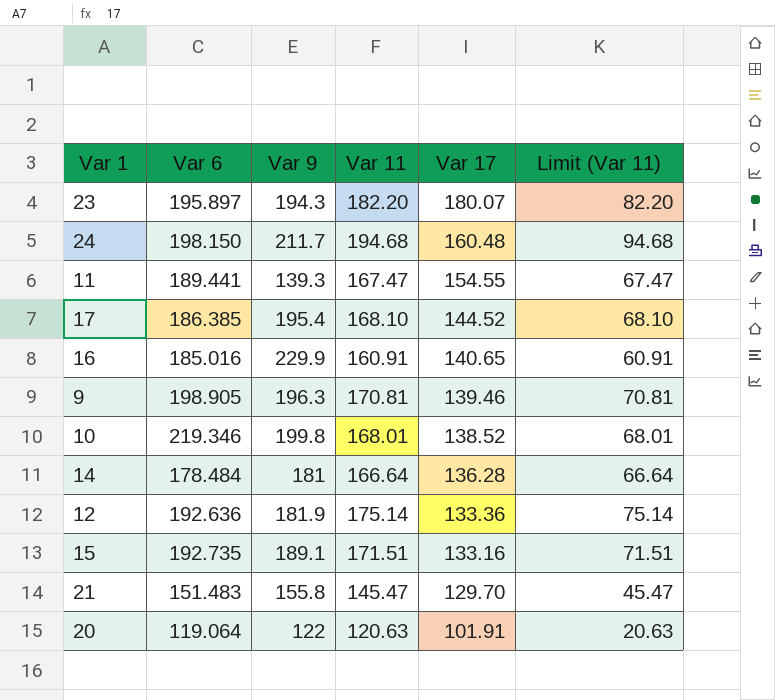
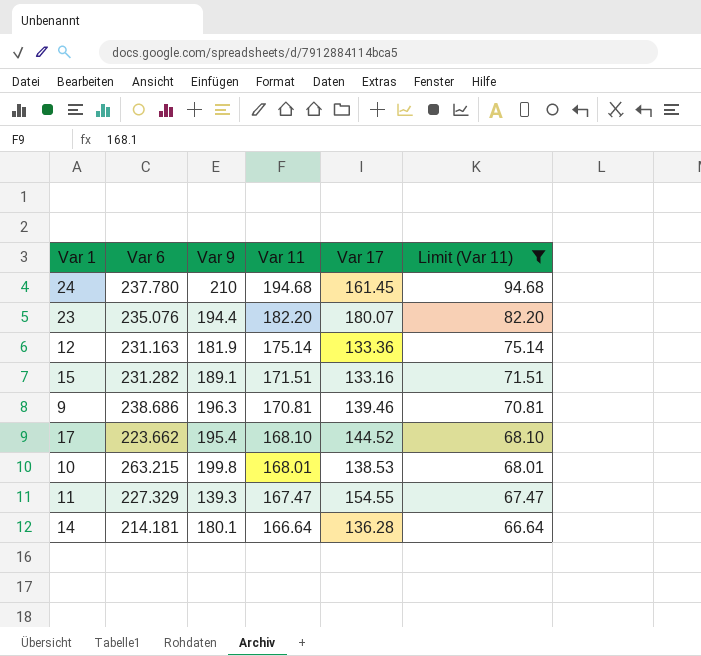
filter: none -> Limit (Var 11) >= 66.64
row order: Var 17 descending -> Var 11 descending
24 | Var 6: 198.150 -> 237.780
24 | Var 9: 211.7 -> 210
24 | Var 17: 160.48 -> 161.45
23 | Var 6: 195.897 -> 235.076
23 | Var 9: 194.3 -> 194.4
12 | Var 6: 192.636 -> 231.163
15 | Var 6: 192.735 -> 231.282
9 | Var 6: 198.905 -> 238.686
17 | Var 6: 186.385 -> 223.662
10 | Var 6: 219.346 -> 263.215
10 | Var 17: 138.52 -> 138.53
11 | Var 6: 189.441 -> 227.329
14 | Var 6: 178.484 -> 214.181
14 | Var 9: 181 -> 180.1

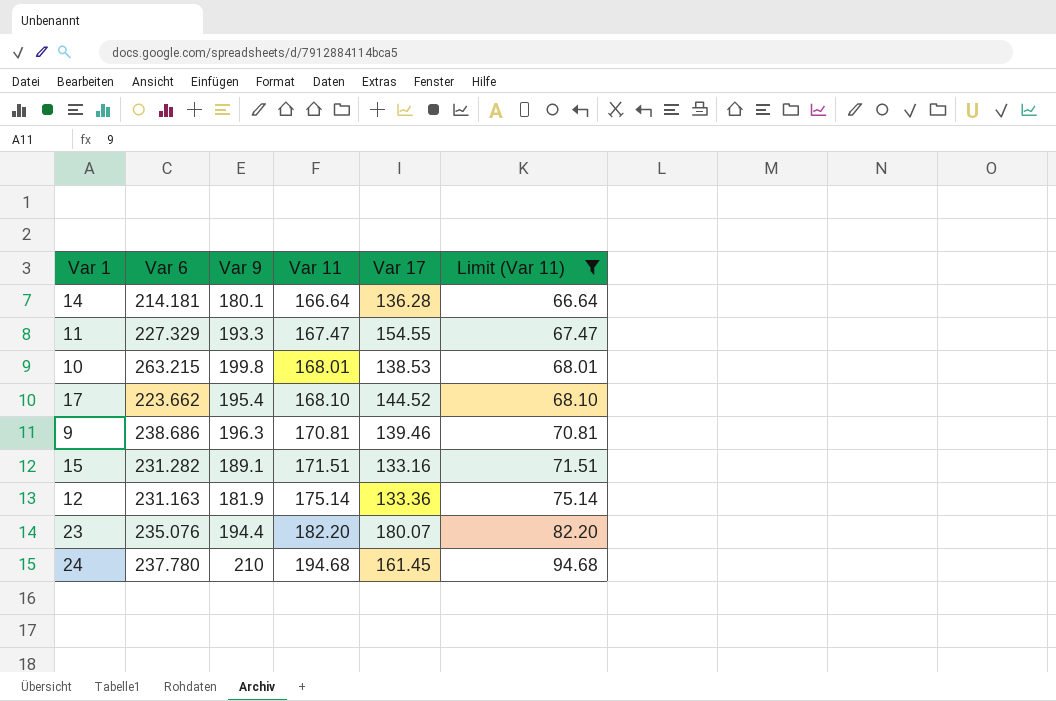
row order: Var 11 descending -> Var 11 ascending
11 | Var 9: 139.3 -> 193.3

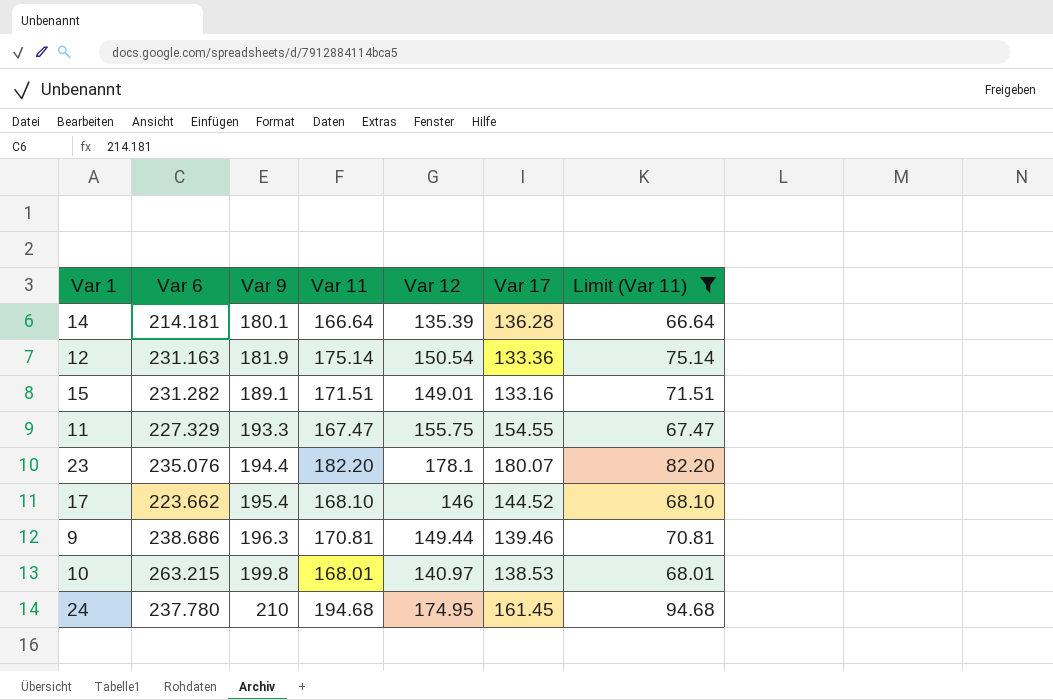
row order: Var 11 ascending -> Var 9 ascending
column Var 12 | position: none -> 5

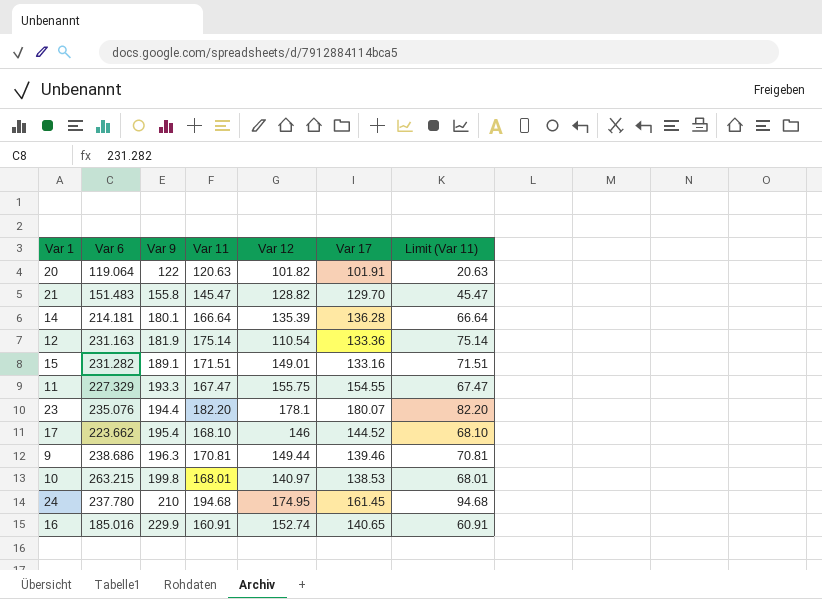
filter: Limit (Var 11) >= 66.64 -> none
12 | Var 12: 150.54 -> 110.54

